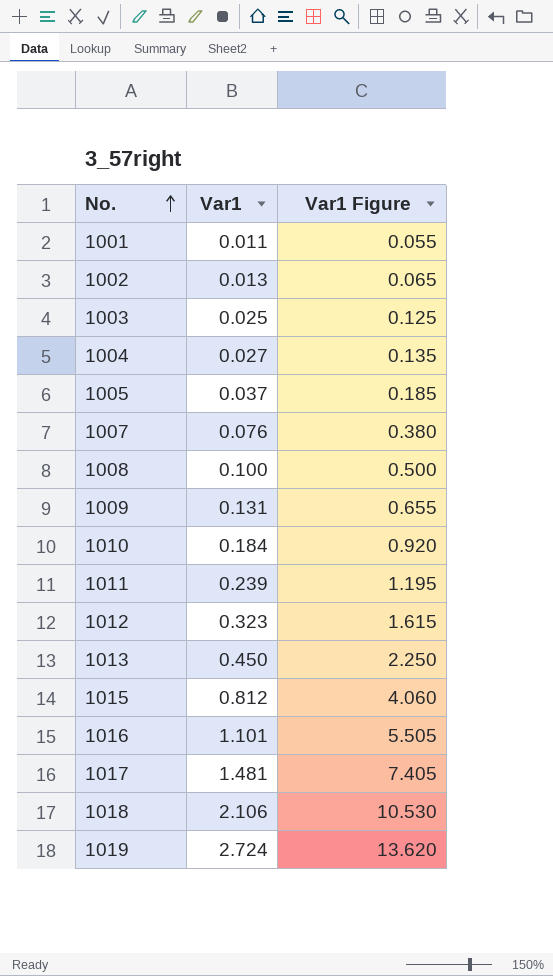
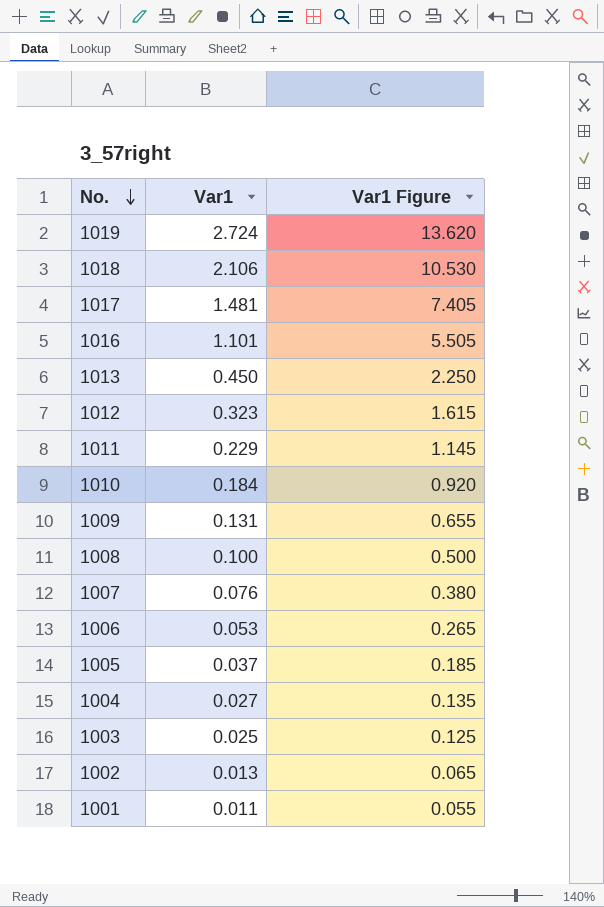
row order: No. ascending -> No. descending
row 1015: 0.812 | 4.060 -> none
1011 | Var1: 0.239 -> 0.229
1011 | Var1 Figure: 1.195 -> 1.145
row 1006: none -> 0.053 | 0.265

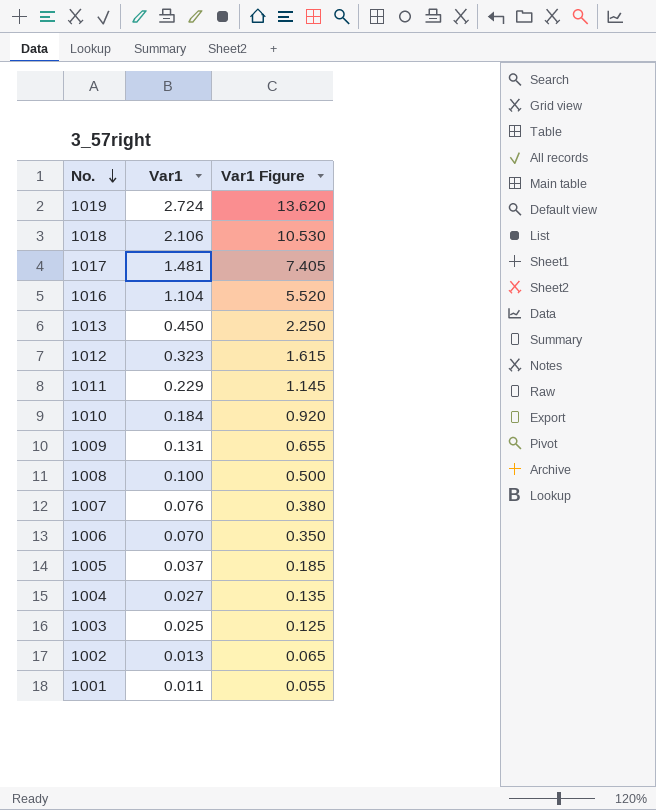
1016 | Var1: 1.101 -> 1.104
1016 | Var1 Figure: 5.505 -> 5.520
1006 | Var1: 0.053 -> 0.070
1006 | Var1 Figure: 0.265 -> 0.350

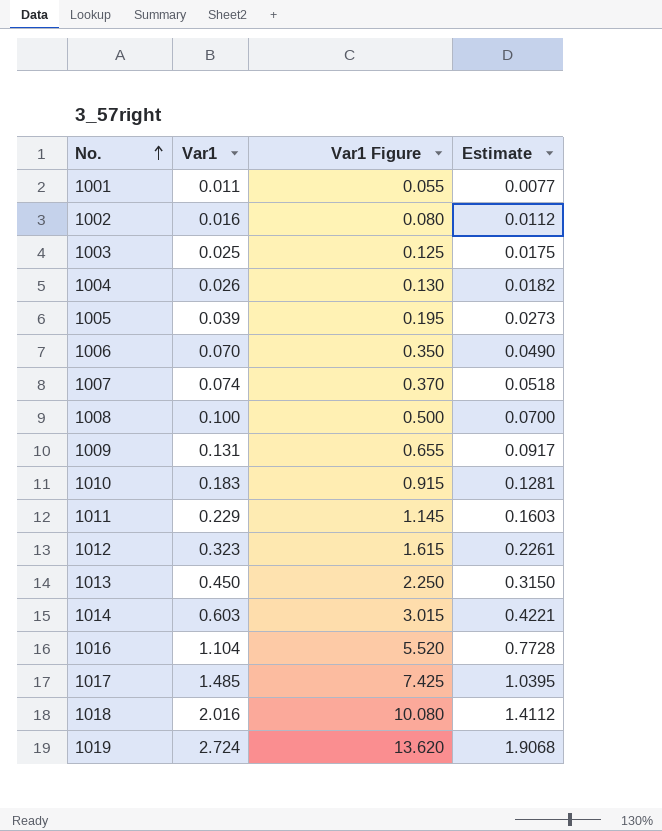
row order: No. descending -> No. ascending
column Estimate | formula: none -> [Var1] * 0.7
1002 | Var1: 0.013 -> 0.016
1002 | Var1 Figure: 0.065 -> 0.080
1004 | Var1: 0.027 -> 0.026
1004 | Var1 Figure: 0.135 -> 0.130
1005 | Var1: 0.037 -> 0.039
1005 | Var1 Figure: 0.185 -> 0.195
1007 | Var1: 0.076 -> 0.074
1007 | Var1 Figure: 0.380 -> 0.370
1010 | Var1: 0.184 -> 0.183
1010 | Var1 Figure: 0.920 -> 0.915
row 1014: none -> 0.603 | 3.015 | 0.4221
1017 | Var1: 1.481 -> 1.485
1017 | Var1 Figure: 7.405 -> 7.425
1018 | Var1: 2.106 -> 2.016
1018 | Var1 Figure: 10.530 -> 10.080

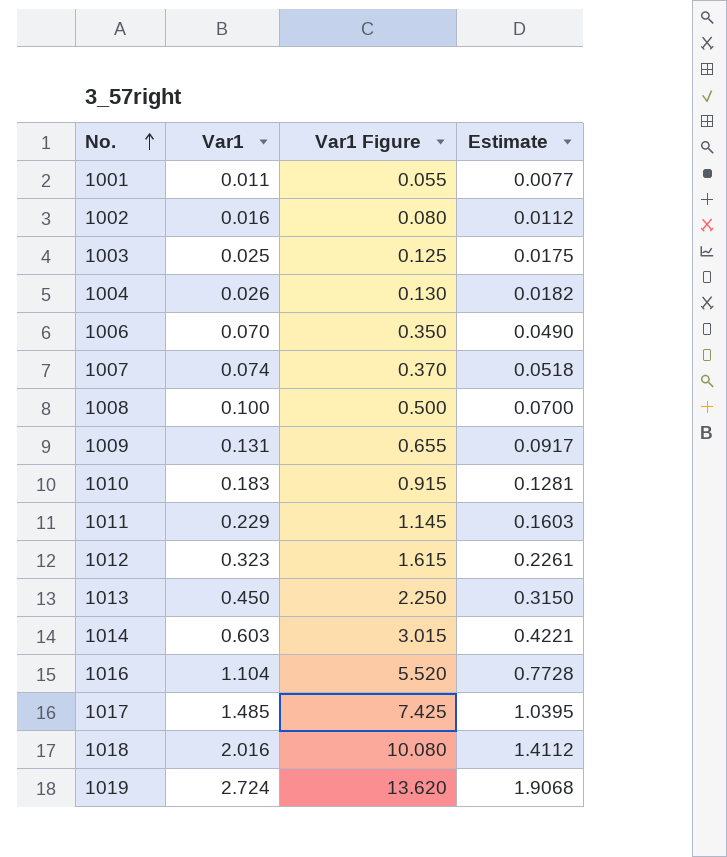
row 1005: 0.039 | 0.195 | 0.0273 -> none

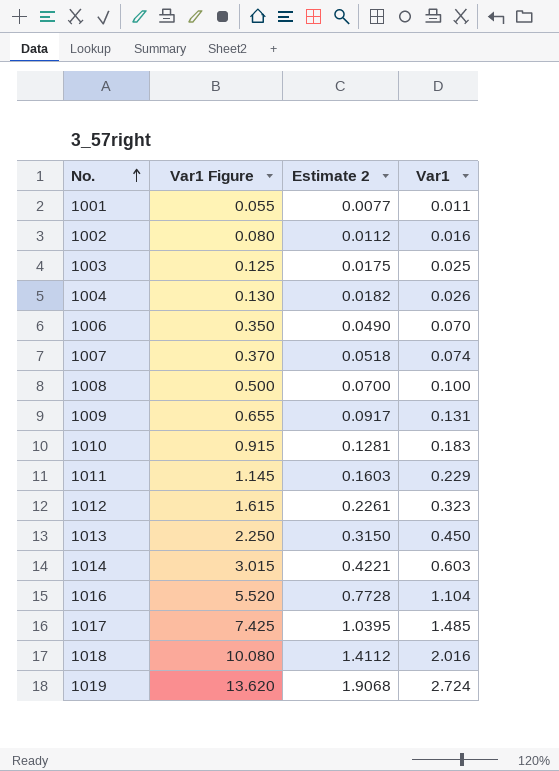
column name: Estimate -> Estimate 2
column Var1 | position: 2 -> 4

